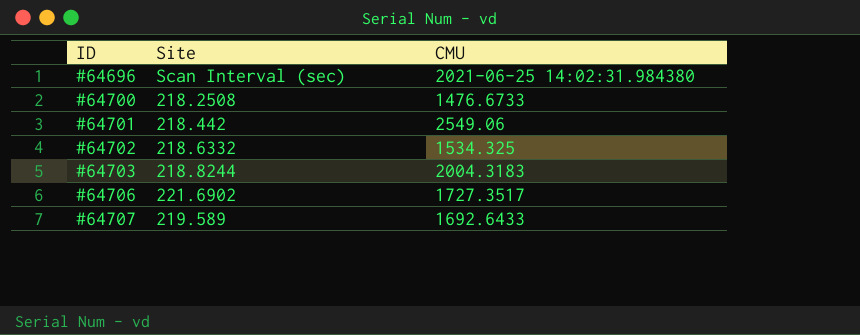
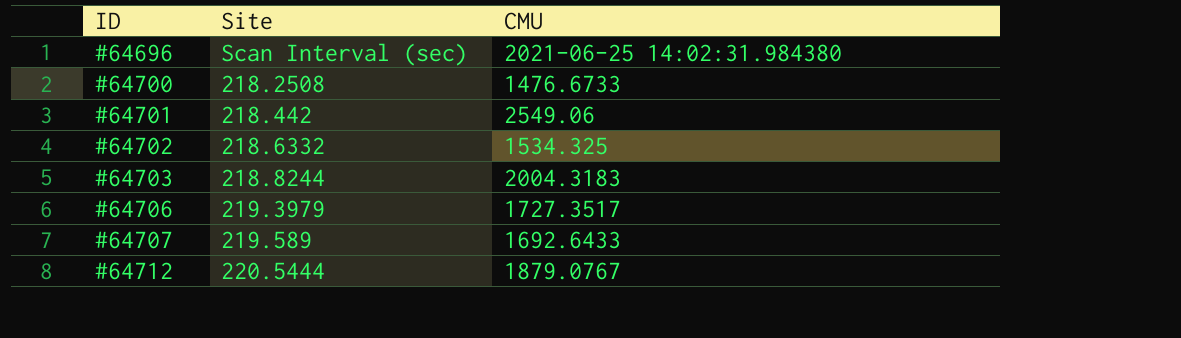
#64706 | Site: 221.6902 -> 219.3979
row #64712: none -> 220.5444 | 1879.0767

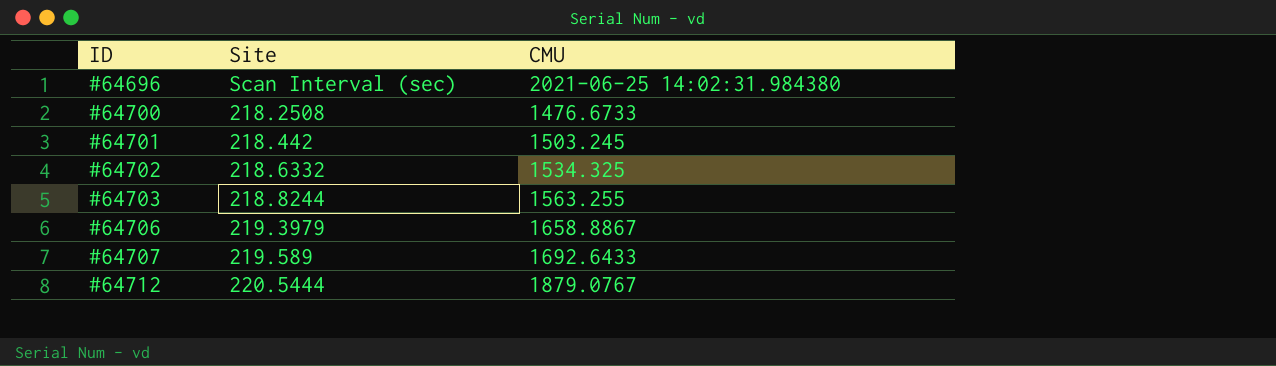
#64701 | CMU: 2549.06 -> 1503.245
#64703 | CMU: 2004.3183 -> 1563.255
#64706 | CMU: 1727.3517 -> 1658.8867

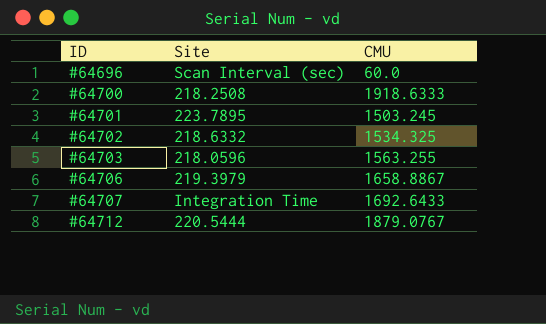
#64696 | CMU: 2021-06-25 14:02:31.984380 -> 60.0
#64700 | CMU: 1476.6733 -> 1918.6333
#64701 | Site: 218.442 -> 223.7895
#64703 | Site: 218.8244 -> 218.0596
#64707 | Site: 219.589 -> Integration Time

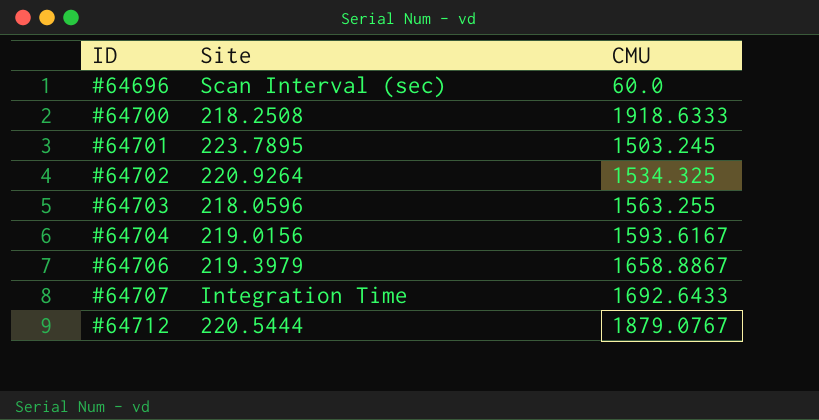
#64702 | Site: 218.6332 -> 220.9264
row #64704: none -> 219.0156 | 1593.6167

